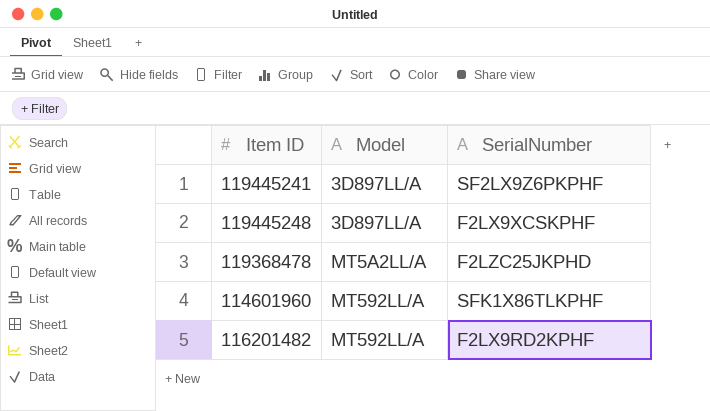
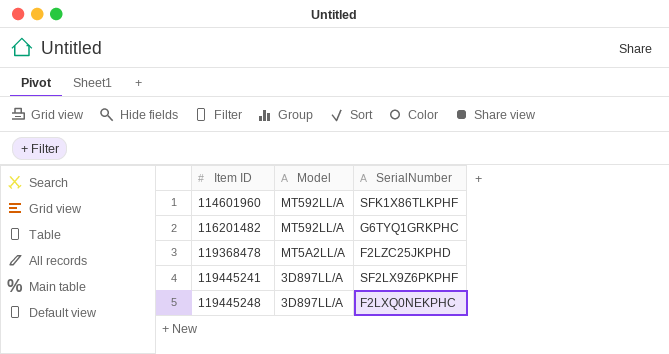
row order: Model ascending -> Item ID ascending
116201482 | SerialNumber: F2LX9RD2KPHF -> G6TYQ1GRKPHC
119445248 | SerialNumber: F2LX9XCSKPHF -> F2LXQ0NEKPHC

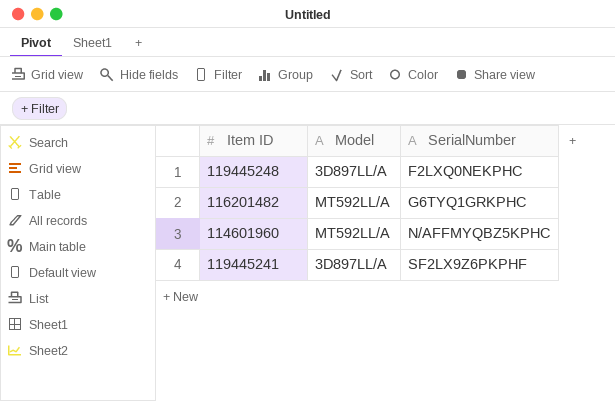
row order: Item ID ascending -> SerialNumber ascending
row 119368478: MT5A2LL/A | F2LZC25JKPHD -> none
114601960 | SerialNumber: SFK1X86TLKPHF -> N/AFFMYQBZ5KPHC

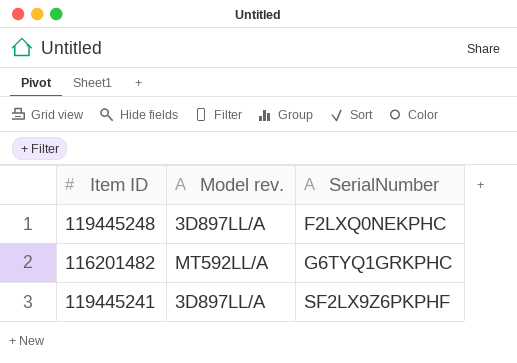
column name: Model -> Model rev.
row 114601960: MT592LL/A | N/AFFMYQBZ5KPHC -> none

